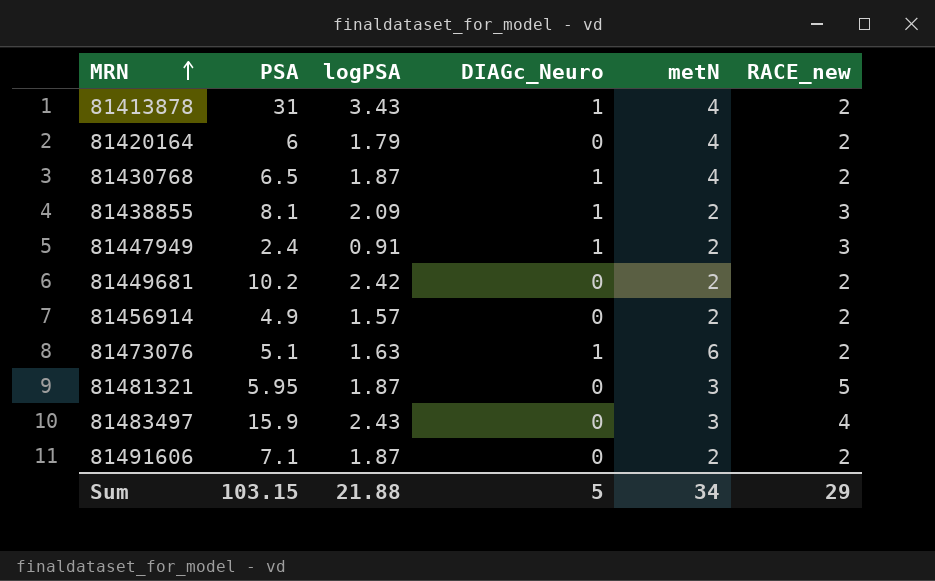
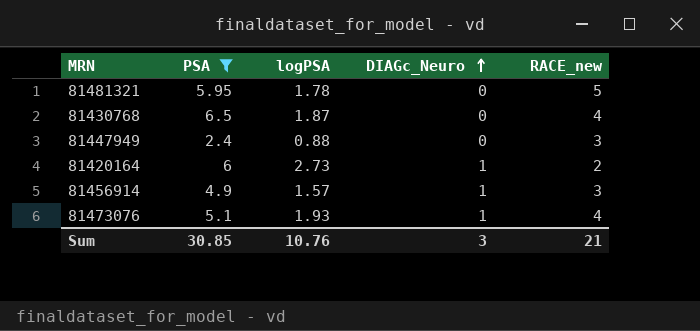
filter: none -> PSA <= 6.5
row order: MRN ascending -> DIAGc_Neuro ascending
column metN | position: 5 -> none
81481321 | logPSA: 1.87 -> 1.78
81430768 | DIAGc_Neuro: 1 -> 0
81430768 | RACE_new: 2 -> 4
81447949 | logPSA: 0.91 -> 0.88
81447949 | DIAGc_Neuro: 1 -> 0
81420164 | logPSA: 1.79 -> 2.73
81420164 | DIAGc_Neuro: 0 -> 1
81456914 | DIAGc_Neuro: 0 -> 1
81456914 | RACE_new: 2 -> 3
81473076 | logPSA: 1.63 -> 1.93
81473076 | RACE_new: 2 -> 4
Sum | PSA: 103.15 -> 30.85
Sum | logPSA: 21.88 -> 10.76
Sum | DIAGc_Neuro: 5 -> 3
Sum | RACE_new: 29 -> 21

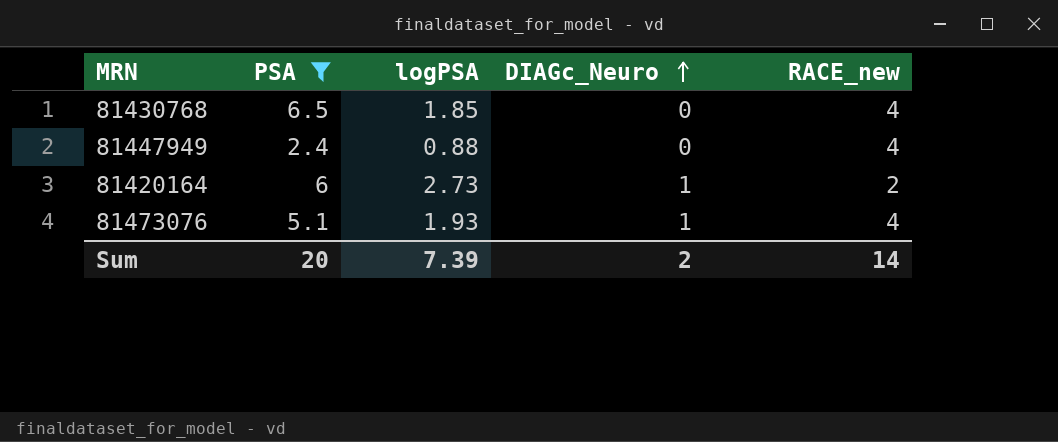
row 81481321: 5.95 | 1.78 | 0 | 5 -> none
row 81456914: 4.9 | 1.57 | 1 | 3 -> none
81430768 | logPSA: 1.87 -> 1.85
81447949 | RACE_new: 3 -> 4
Sum | PSA: 30.85 -> 20
Sum | logPSA: 10.76 -> 7.39
Sum | DIAGc_Neuro: 3 -> 2
Sum | RACE_new: 21 -> 14

